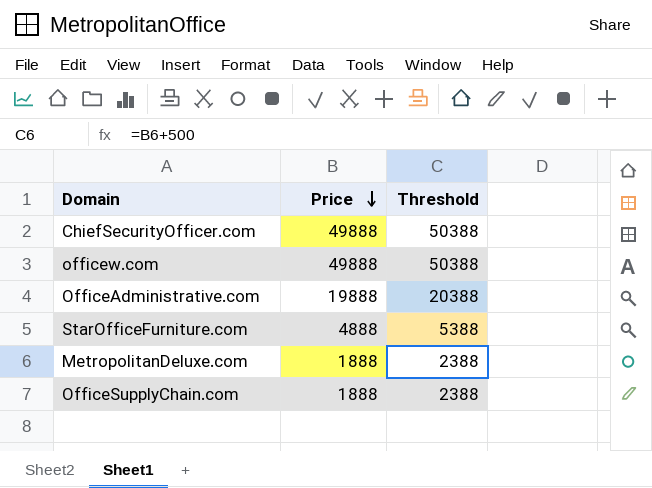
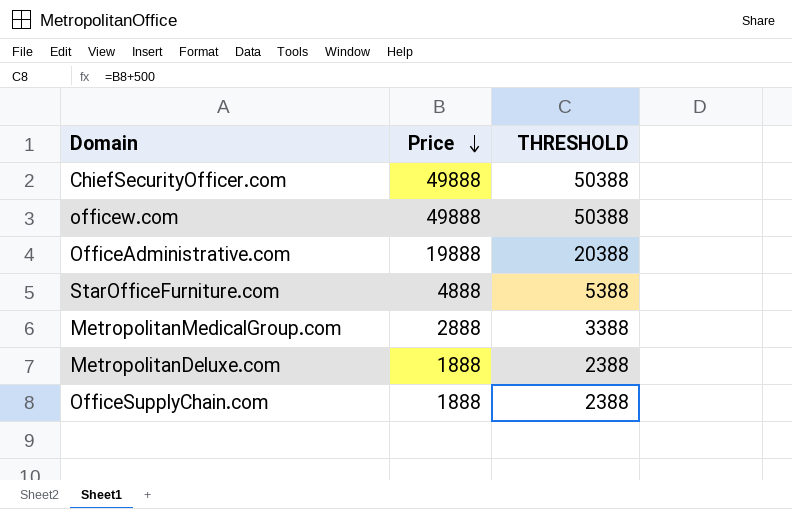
column name: Threshold -> THRESHOLD
row MetropolitanMedicalGroup.com: none -> 2888 | 3388

